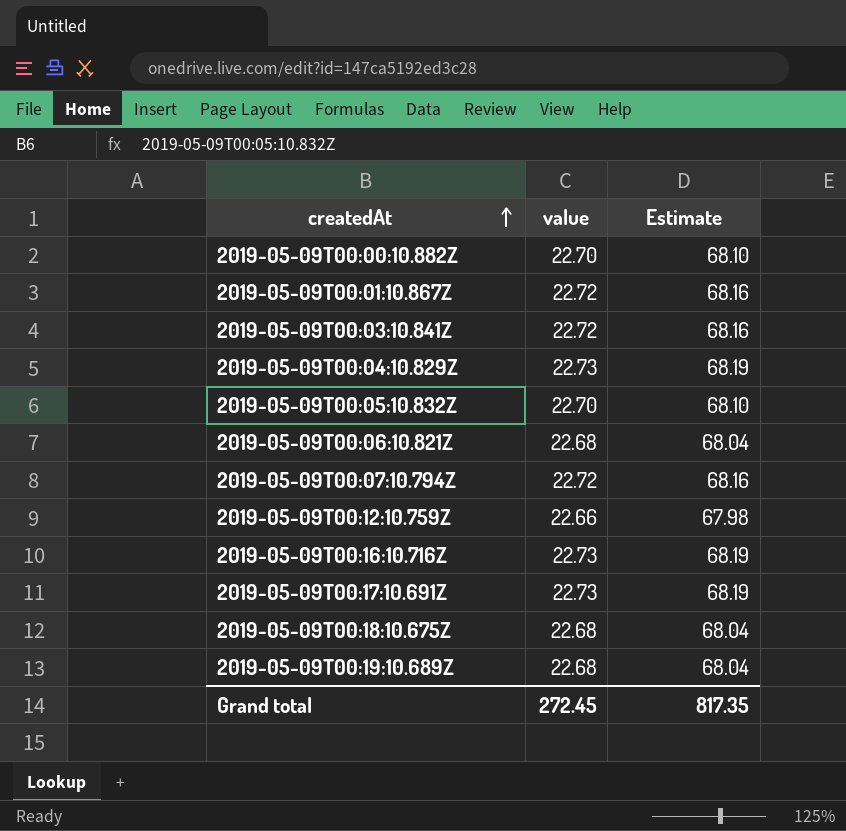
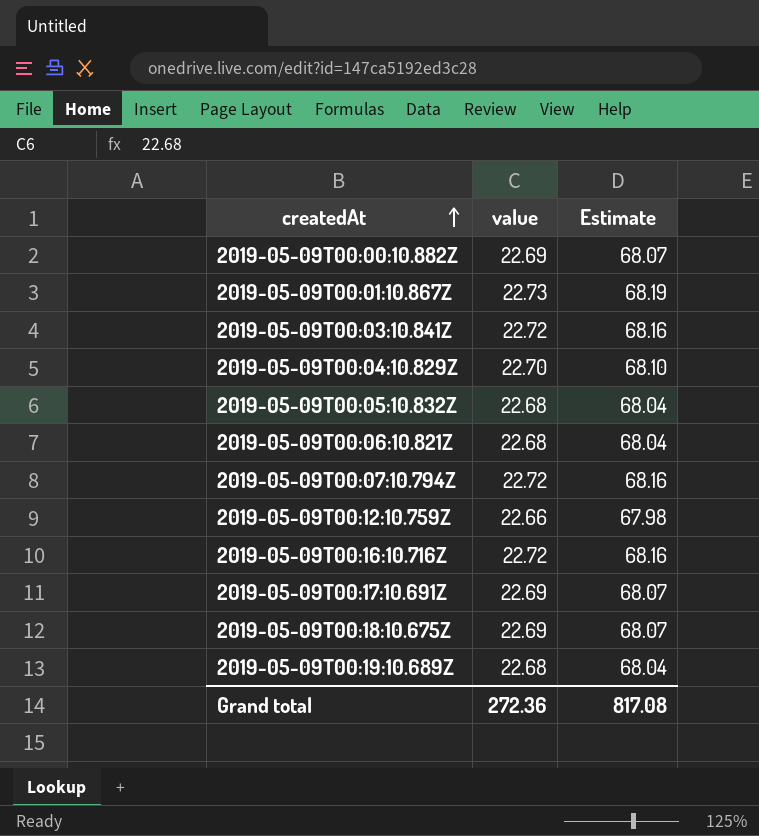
2019-05-09T00:00:10.882Z | value: 22.70 -> 22.69
2019-05-09T00:00:10.882Z | Estimate: 68.10 -> 68.07
2019-05-09T00:01:10.867Z | value: 22.72 -> 22.73
2019-05-09T00:01:10.867Z | Estimate: 68.16 -> 68.19
2019-05-09T00:04:10.829Z | value: 22.73 -> 22.70
2019-05-09T00:04:10.829Z | Estimate: 68.19 -> 68.10
2019-05-09T00:05:10.832Z | value: 22.70 -> 22.68
2019-05-09T00:05:10.832Z | Estimate: 68.10 -> 68.04
2019-05-09T00:16:10.716Z | value: 22.73 -> 22.72
2019-05-09T00:16:10.716Z | Estimate: 68.19 -> 68.16
2019-05-09T00:17:10.691Z | value: 22.73 -> 22.69
2019-05-09T00:17:10.691Z | Estimate: 68.19 -> 68.07
2019-05-09T00:18:10.675Z | value: 22.68 -> 22.69
2019-05-09T00:18:10.675Z | Estimate: 68.04 -> 68.07
Grand total | value: 272.45 -> 272.36
Grand total | Estimate: 817.35 -> 817.08

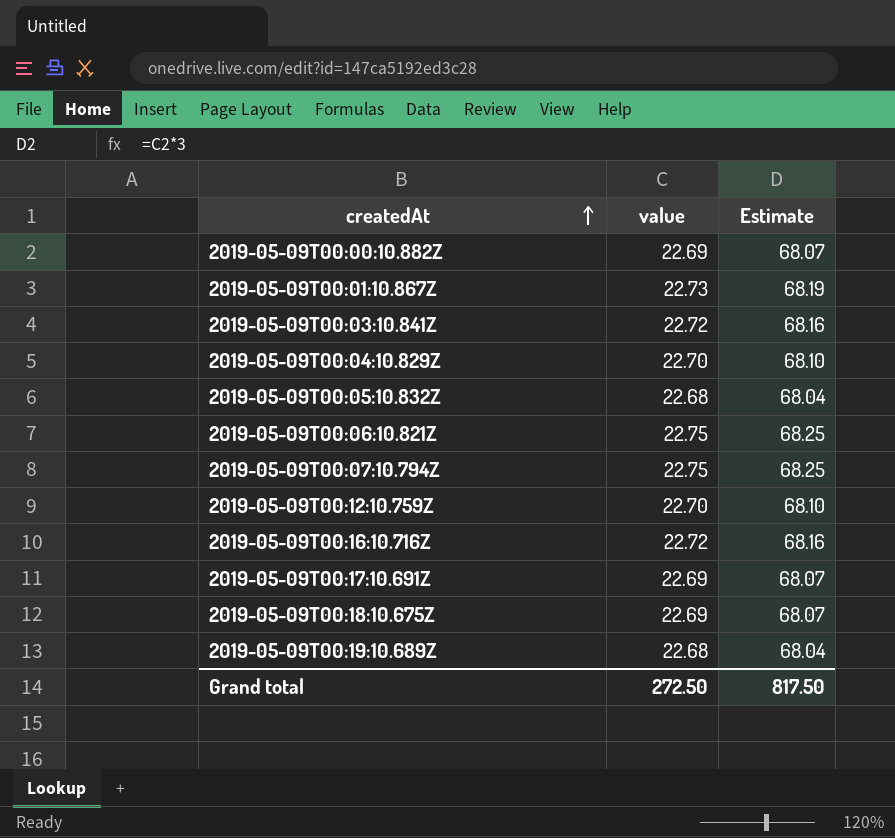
2019-05-09T00:06:10.821Z | value: 22.68 -> 22.75
2019-05-09T00:06:10.821Z | Estimate: 68.04 -> 68.25
2019-05-09T00:07:10.794Z | value: 22.72 -> 22.75
2019-05-09T00:07:10.794Z | Estimate: 68.16 -> 68.25
2019-05-09T00:12:10.759Z | value: 22.66 -> 22.70
2019-05-09T00:12:10.759Z | Estimate: 67.98 -> 68.10
Grand total | value: 272.36 -> 272.50
Grand total | Estimate: 817.08 -> 817.50

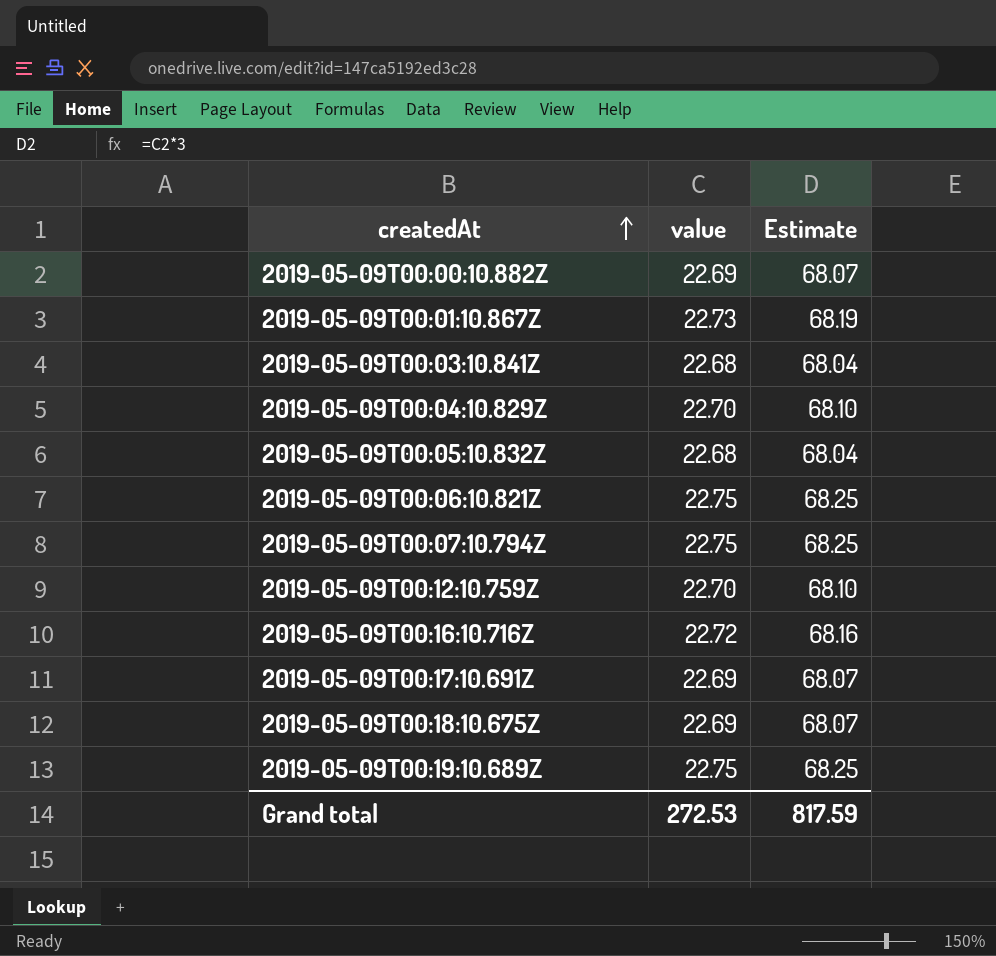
2019-05-09T00:03:10.841Z | value: 22.72 -> 22.68
2019-05-09T00:03:10.841Z | Estimate: 68.16 -> 68.04
2019-05-09T00:19:10.689Z | value: 22.68 -> 22.75
2019-05-09T00:19:10.689Z | Estimate: 68.04 -> 68.25
Grand total | value: 272.50 -> 272.53
Grand total | Estimate: 817.50 -> 817.59

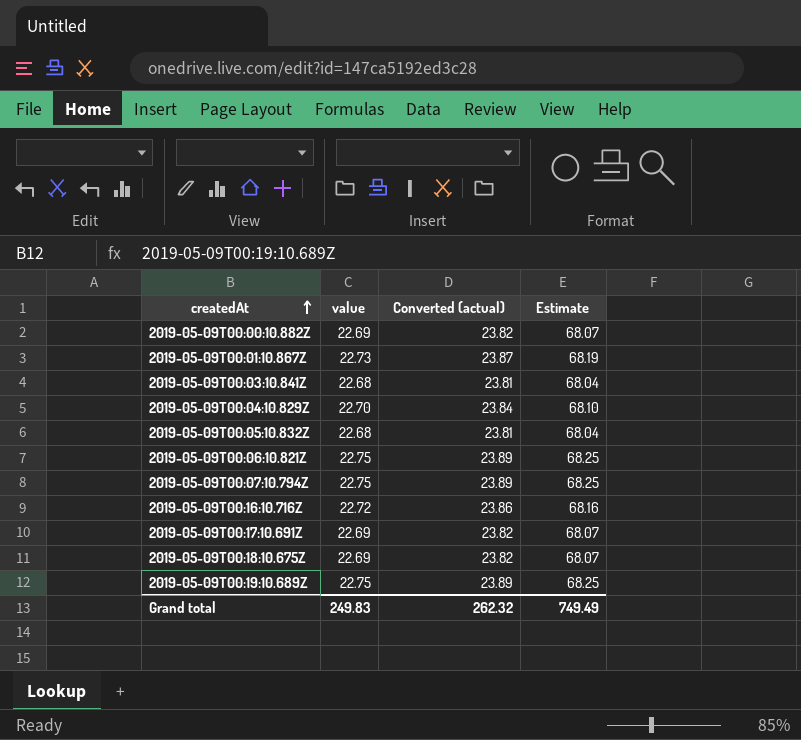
column Converted (actual) | formula: none -> [value] * 1.05
row 2019-05-09T00:12:10.759Z: 22.70 | 68.10 -> none
Grand total | value: 272.53 -> 249.83
Grand total | Estimate: 817.59 -> 749.49

